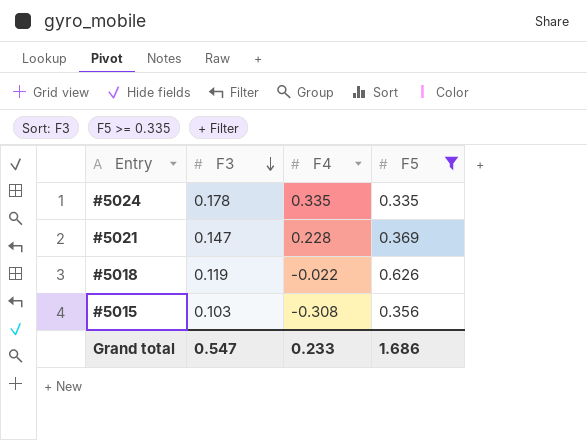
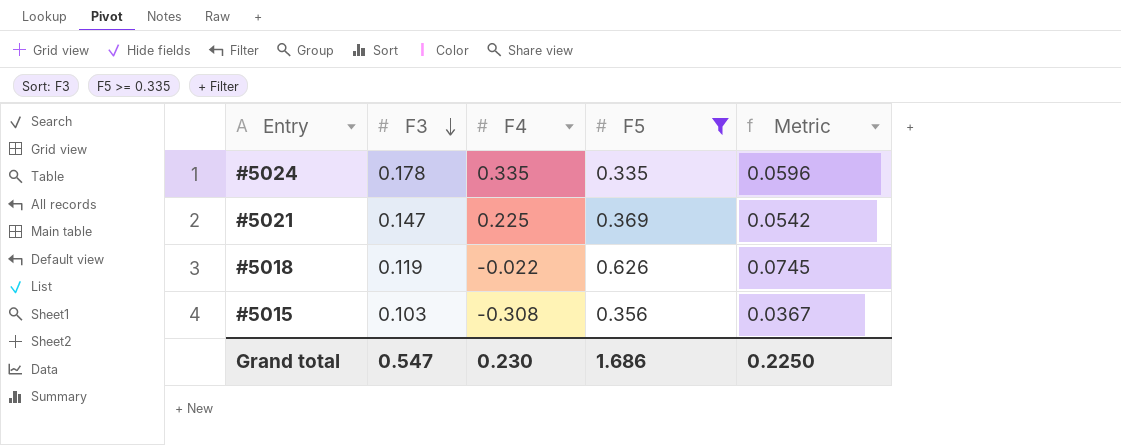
column Metric | formula: none -> [F3] * [F5]
#5021 | F4: 0.228 -> 0.225
Grand total | F4: 0.233 -> 0.230

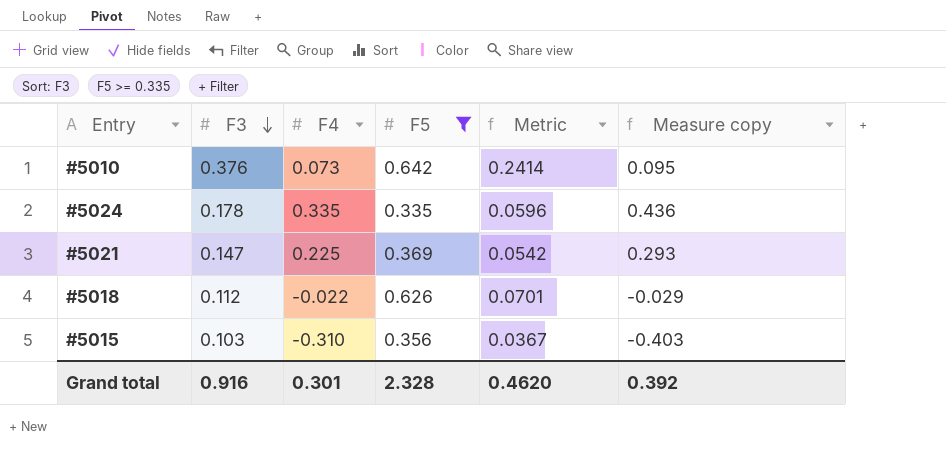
column Measure copy | formula: none -> [F4] * 1.3
row #5010: none -> 0.376 | 0.073 | 0.642 | 0.2414 | 0.095
#5018 | F3: 0.119 -> 0.112
#5018 | Metric: 0.0745 -> 0.0701
#5015 | F4: -0.308 -> -0.310
Grand total | F3: 0.547 -> 0.916
Grand total | F4: 0.230 -> 0.301
Grand total | F5: 1.686 -> 2.328
Grand total | Metric: 0.2250 -> 0.4620

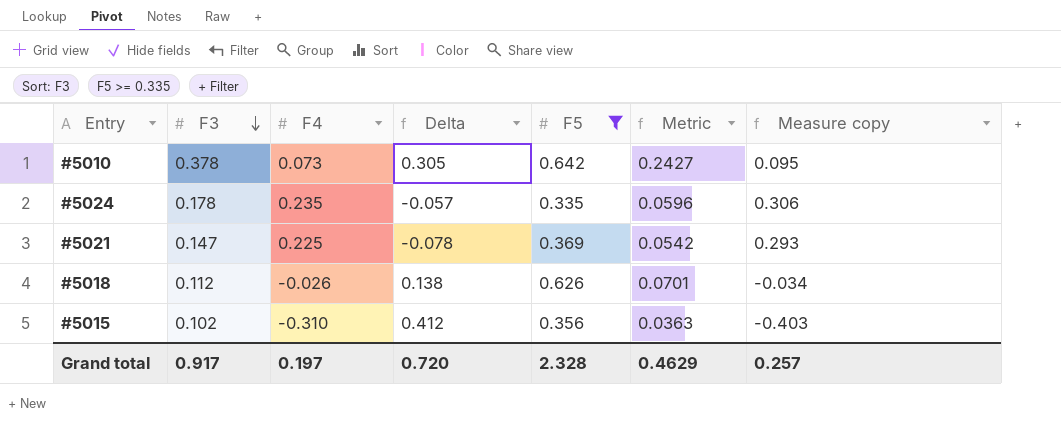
column Delta | formula: none -> [F3] - [F4]
#5010 | F3: 0.376 -> 0.378
#5010 | Metric: 0.2414 -> 0.2427
#5024 | F4: 0.335 -> 0.235
#5024 | Measure copy: 0.436 -> 0.306
#5018 | F4: -0.022 -> -0.026
#5018 | Measure copy: -0.029 -> -0.034
#5015 | F3: 0.103 -> 0.102
#5015 | Metric: 0.0367 -> 0.0363
Grand total | F3: 0.916 -> 0.917
Grand total | F4: 0.301 -> 0.197
Grand total | Metric: 0.4620 -> 0.4629
Grand total | Measure copy: 0.392 -> 0.257

